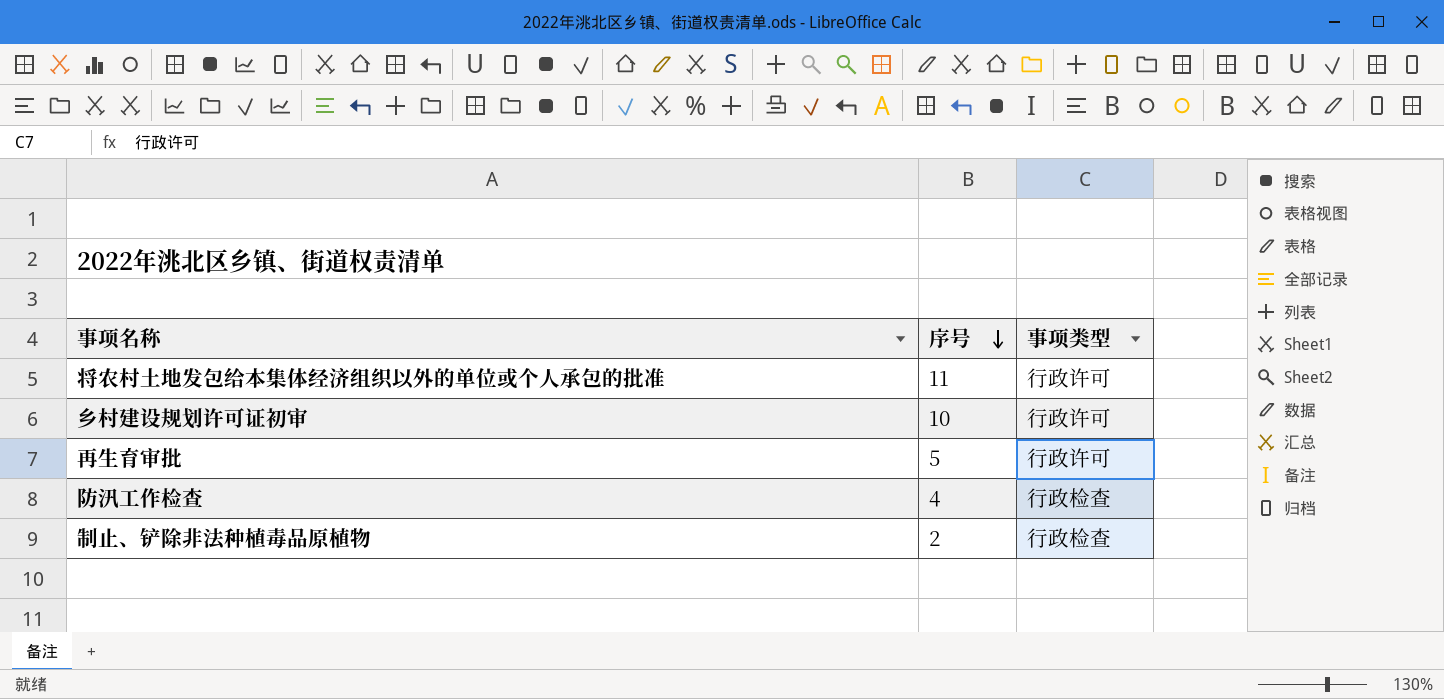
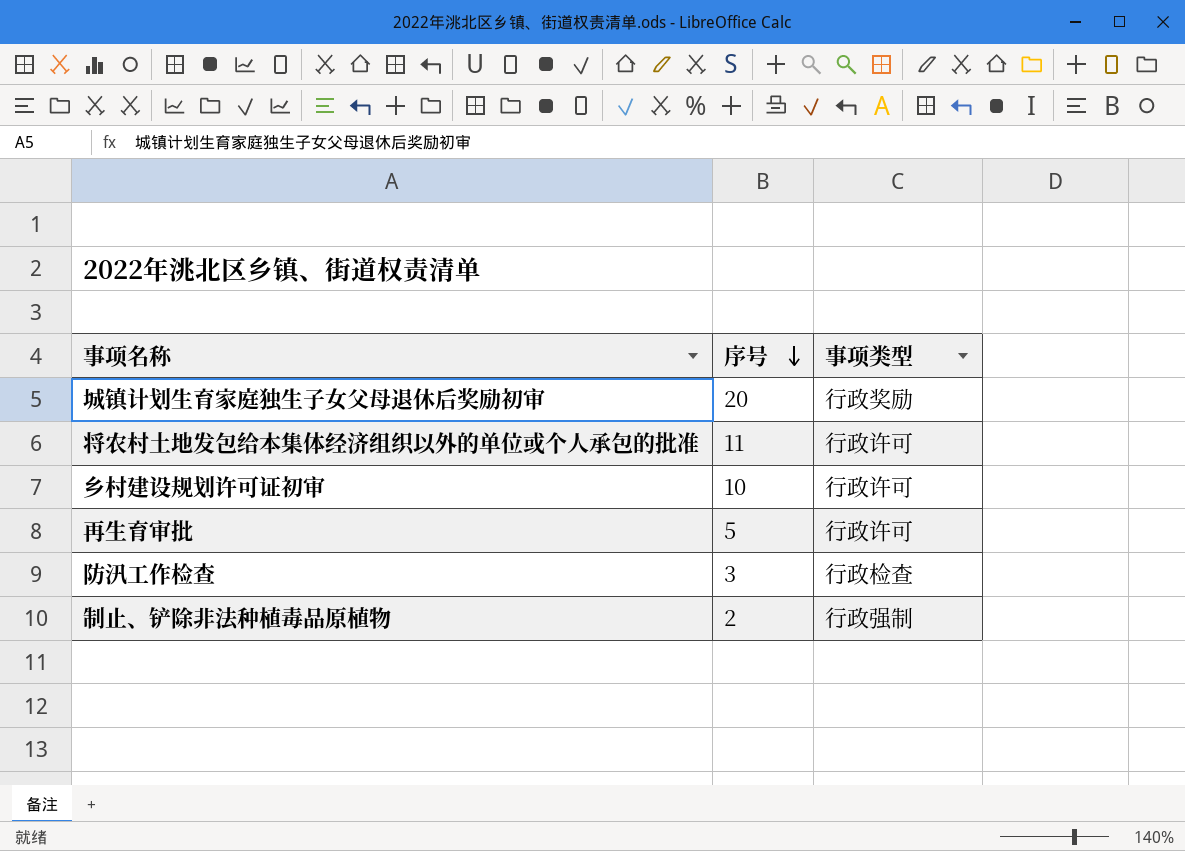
row 城镇计划生育家庭独生子女父母退休后奖励初审: none -> 20 | 行政奖励
防汛工作检查 | 序号: 4 -> 3
制止、铲除非法种植毒品原植物 | 事项类型: 行政检查 -> 行政强制

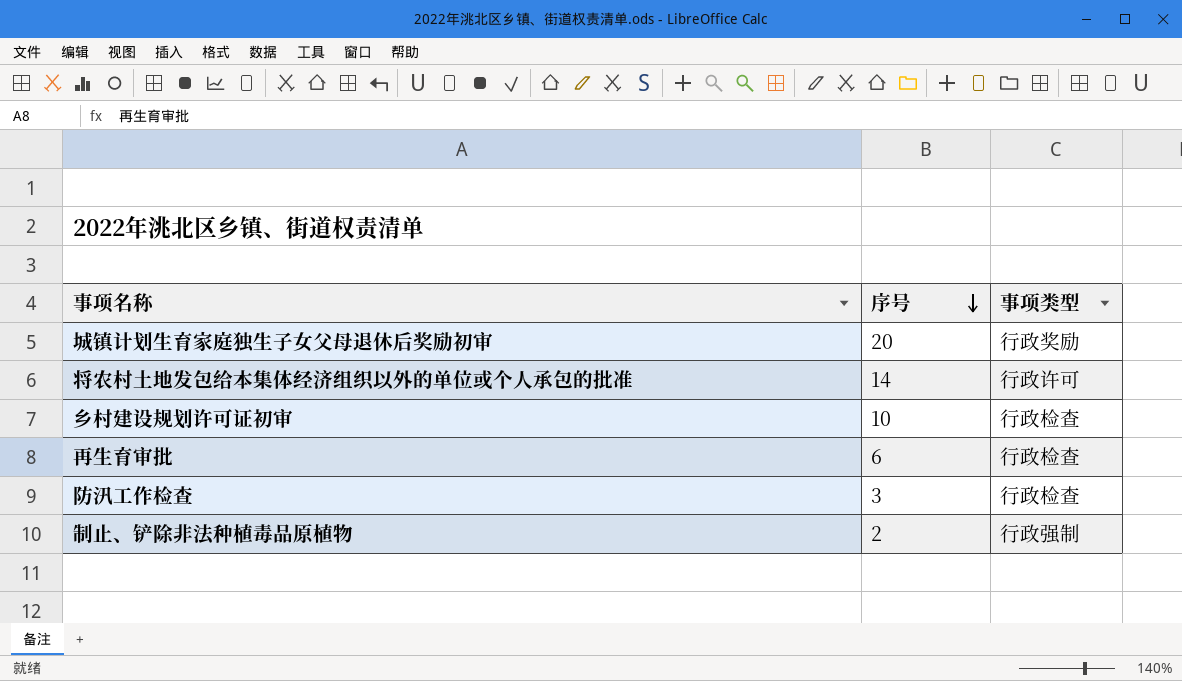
将农村土地发包给本集体经济组织以外的单位或个人承包的批准 | 序号: 11 -> 14
乡村建设规划许可证初审 | 事项类型: 行政许可 -> 行政检查
再生育审批 | 序号: 5 -> 6
再生育审批 | 事项类型: 行政许可 -> 行政检查

